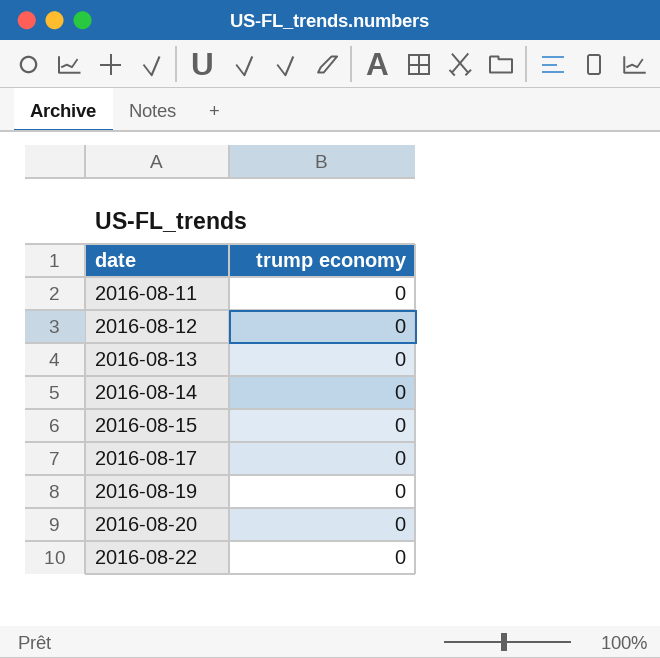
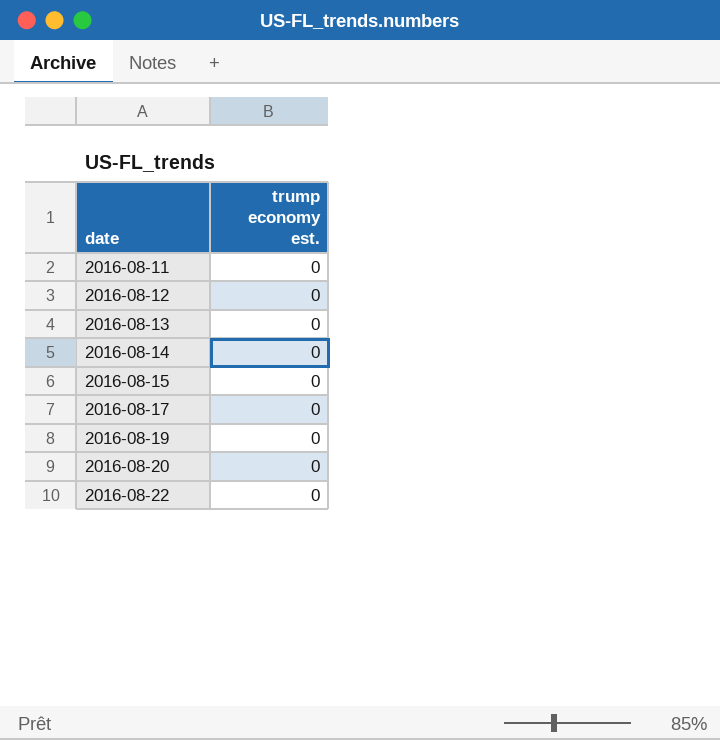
column name: trump economy -> trump economy est.

